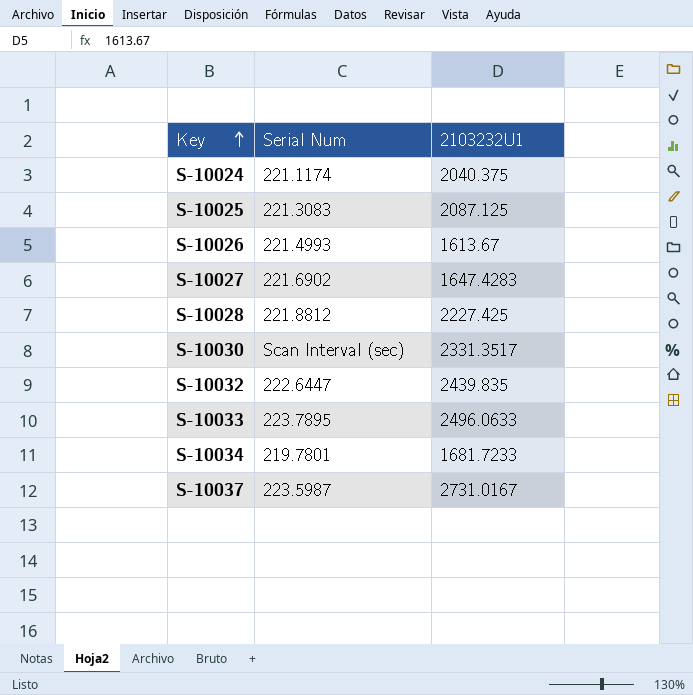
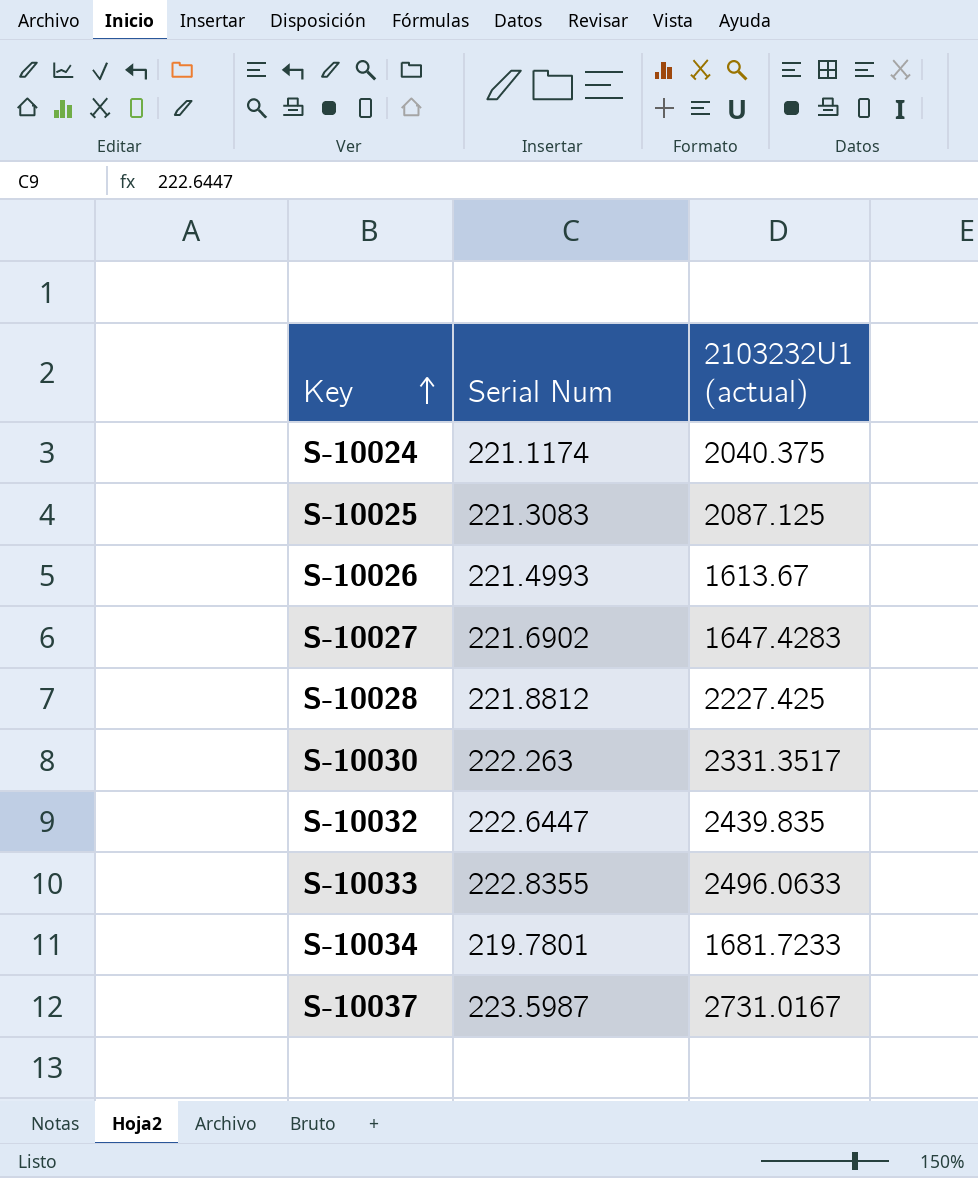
column name: 2103232U1 -> 2103232U1 (actual)
S-10030 | Serial Num: Scan Interval (sec) -> 222.263
S-10033 | Serial Num: 223.7895 -> 222.8355

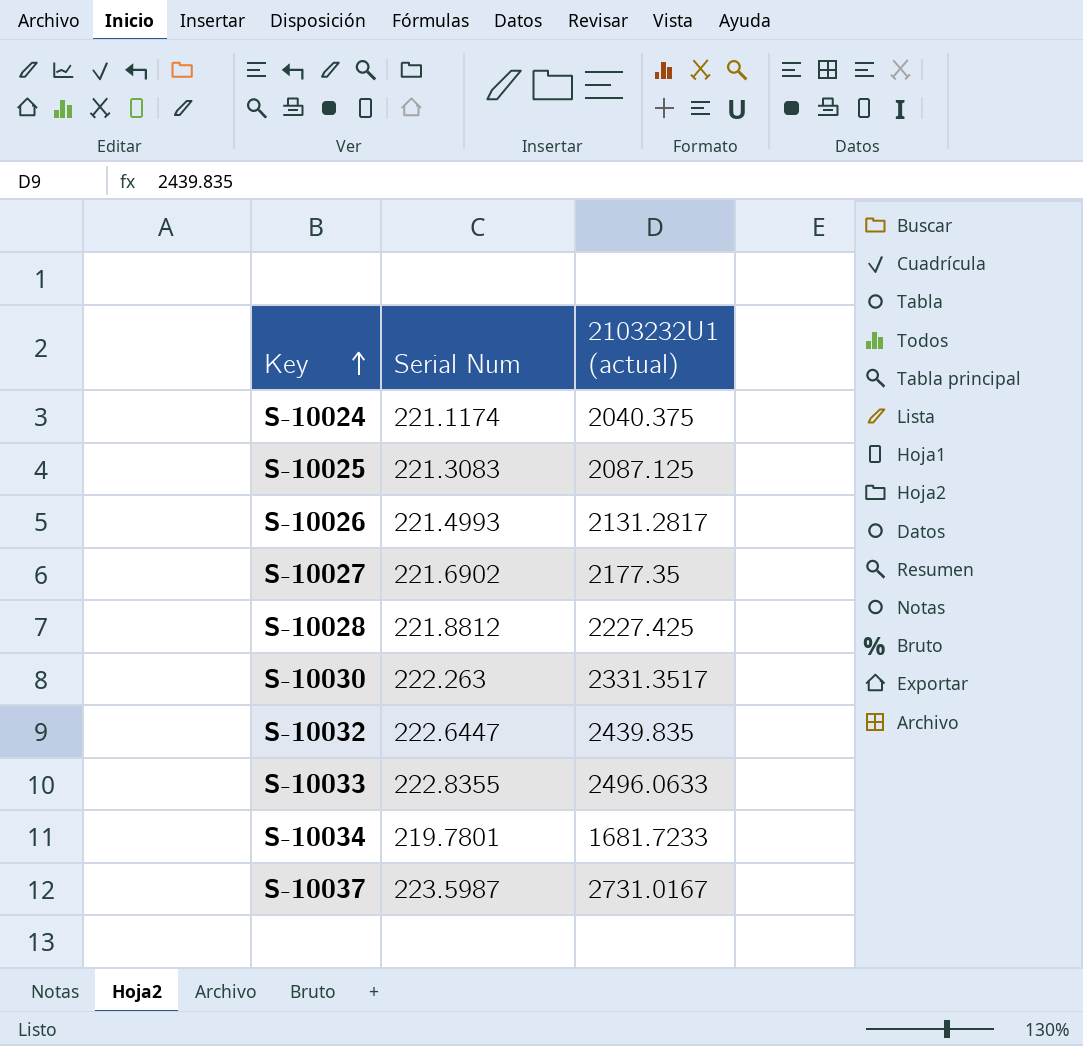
S-10026 | 2103232U1 (actual): 1613.67 -> 2131.2817
S-10027 | 2103232U1 (actual): 1647.4283 -> 2177.35

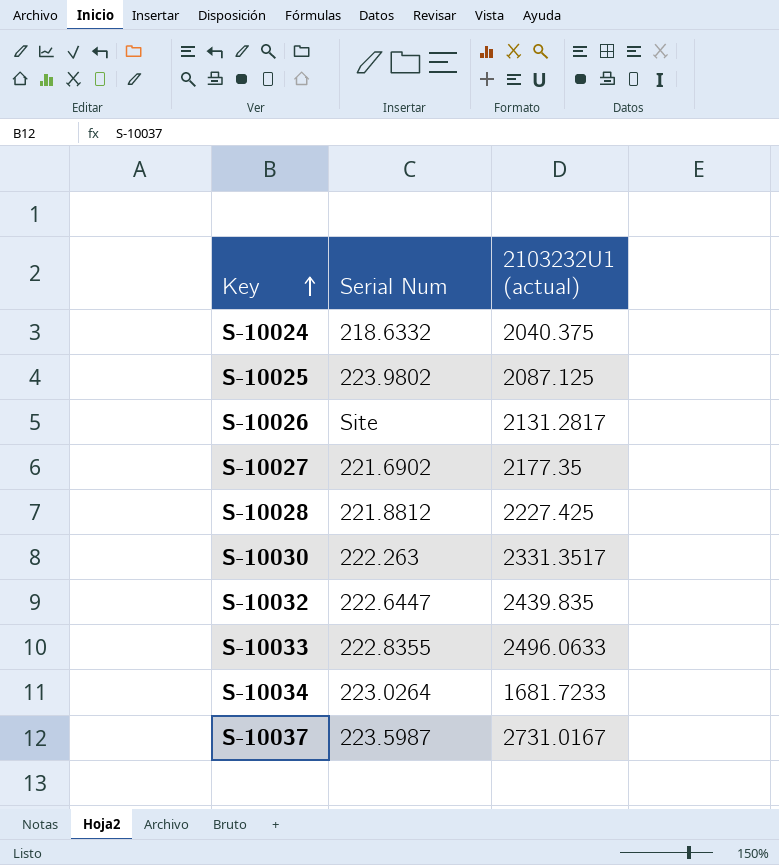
S-10024 | Serial Num: 221.1174 -> 218.6332
S-10025 | Serial Num: 221.3083 -> 223.9802
S-10026 | Serial Num: 221.4993 -> Site
S-10034 | Serial Num: 219.7801 -> 223.0264

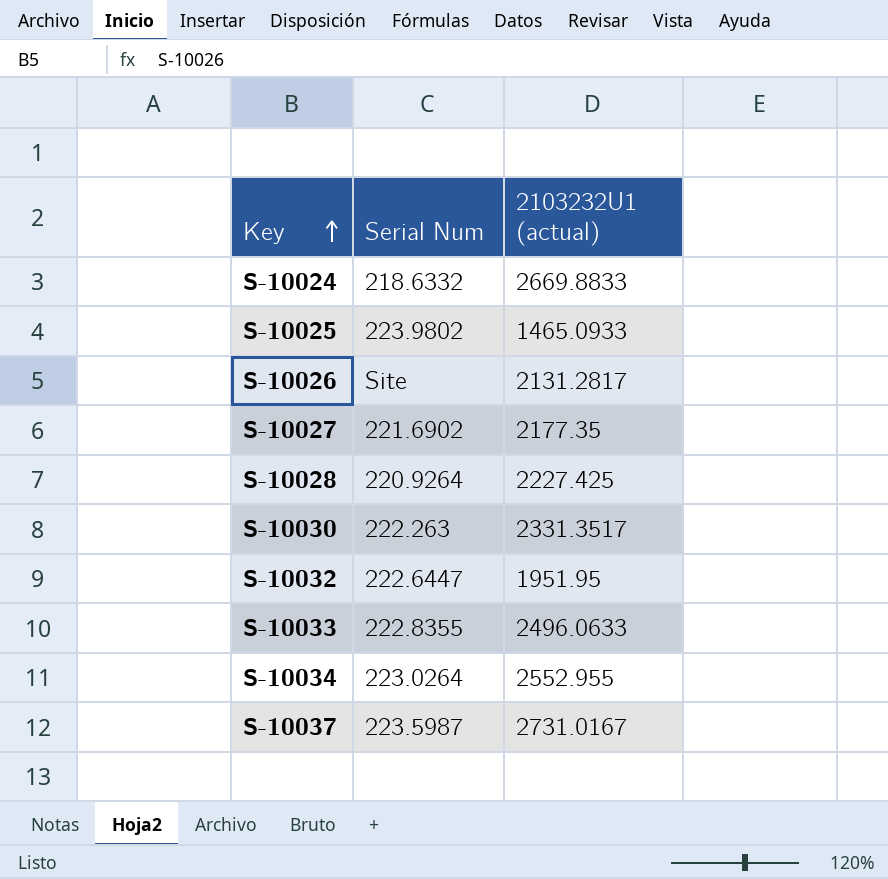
S-10024 | 2103232U1 (actual): 2040.375 -> 2669.8833
S-10025 | 2103232U1 (actual): 2087.125 -> 1465.0933
S-10028 | Serial Num: 221.8812 -> 220.9264
S-10032 | 2103232U1 (actual): 2439.835 -> 1951.95
S-10034 | 2103232U1 (actual): 1681.7233 -> 2552.955

